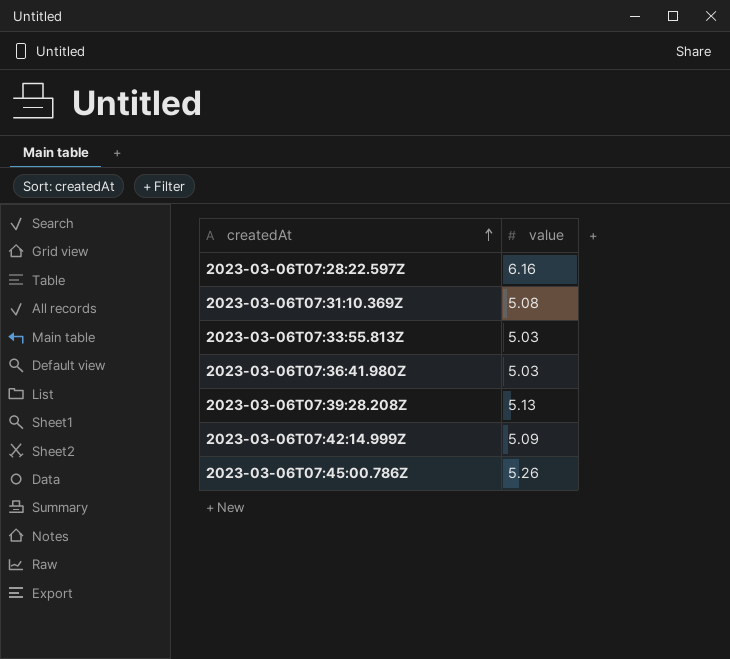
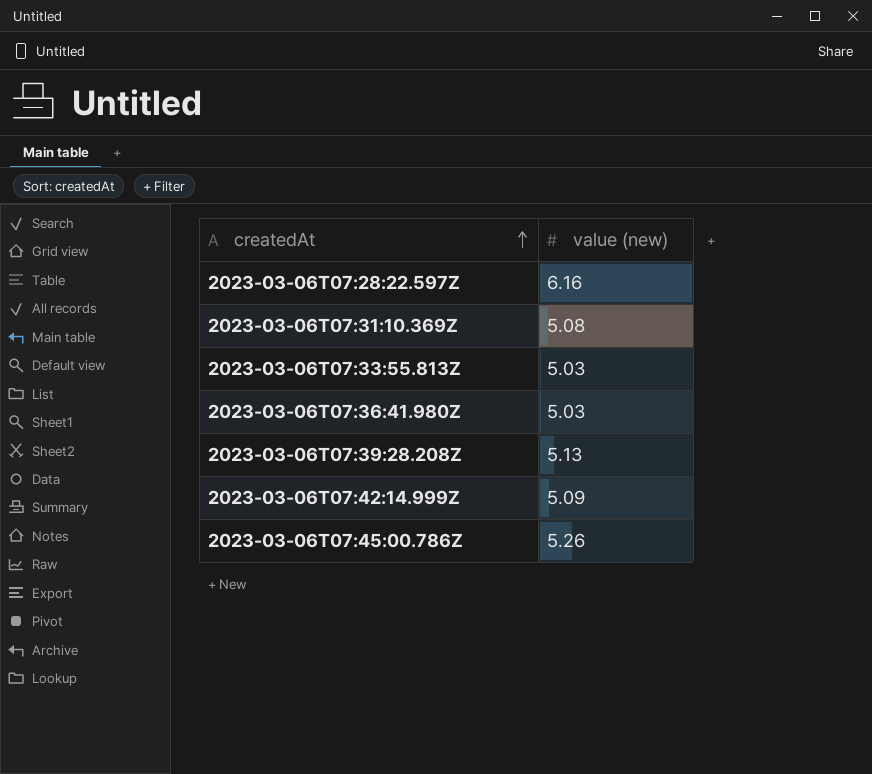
column name: value -> value (new)

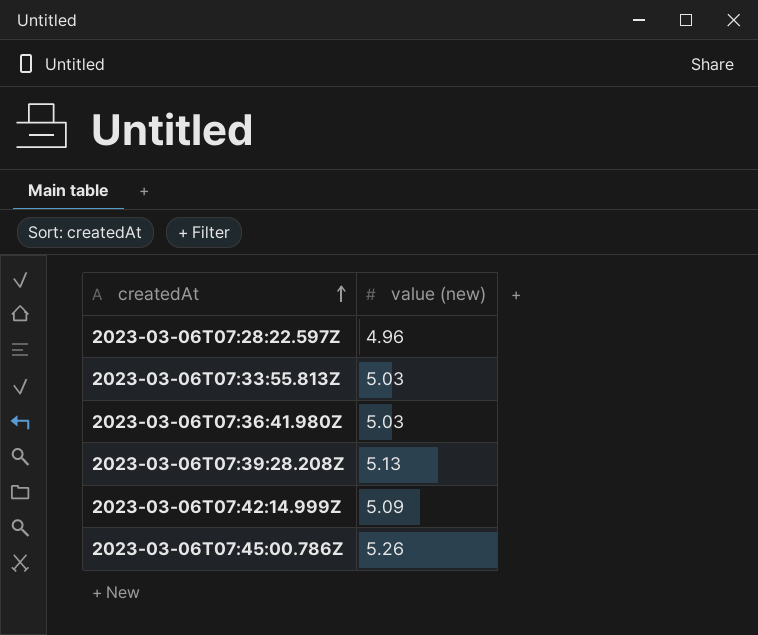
row 2023-03-06T07:31:10.369Z: 5.08 -> none
2023-03-06T07:28:22.597Z | value (new): 6.16 -> 4.96

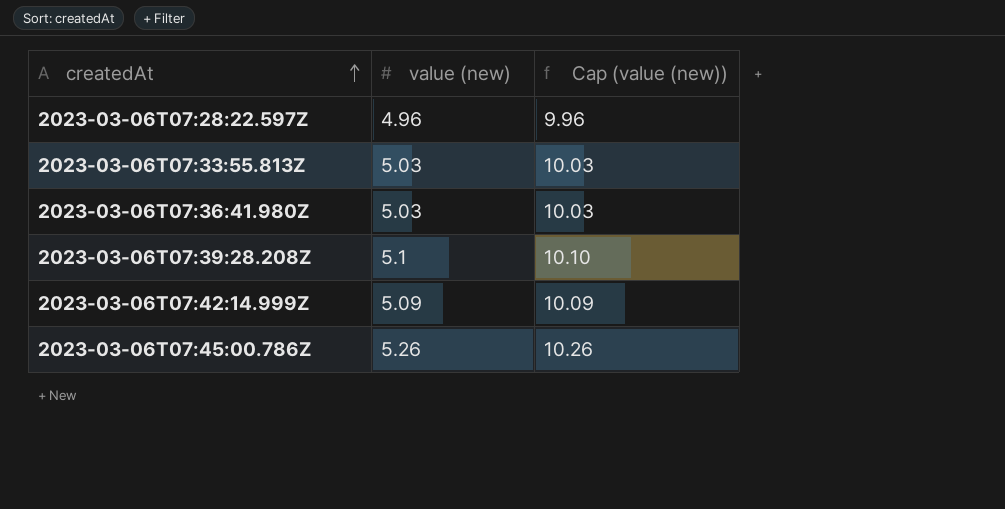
column Cap (value (new)) | formula: none -> [value (new)] + 5
2023-03-06T07:39:28.208Z | value (new): 5.13 -> 5.1

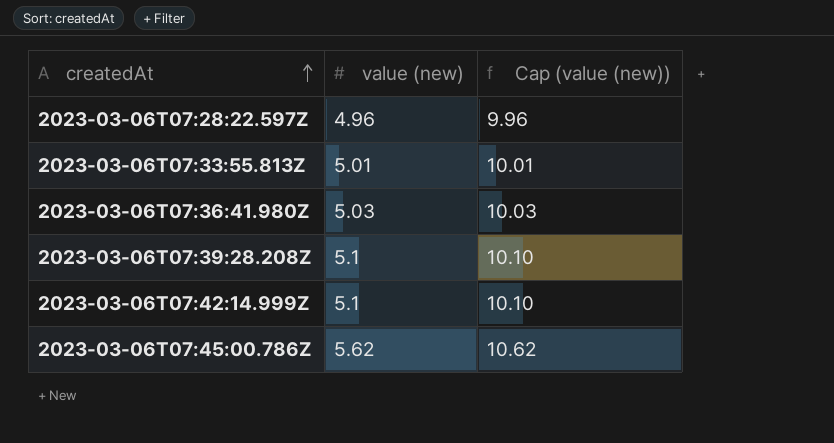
2023-03-06T07:33:55.813Z | value (new): 5.03 -> 5.01
2023-03-06T07:33:55.813Z | Cap (value (new)): 10.03 -> 10.01
2023-03-06T07:42:14.999Z | value (new): 5.09 -> 5.1
2023-03-06T07:42:14.999Z | Cap (value (new)): 10.09 -> 10.10
2023-03-06T07:45:00.786Z | value (new): 5.26 -> 5.62
2023-03-06T07:45:00.786Z | Cap (value (new)): 10.26 -> 10.62

